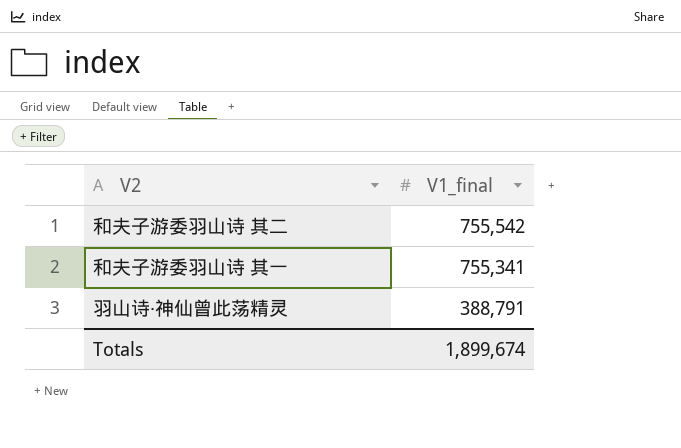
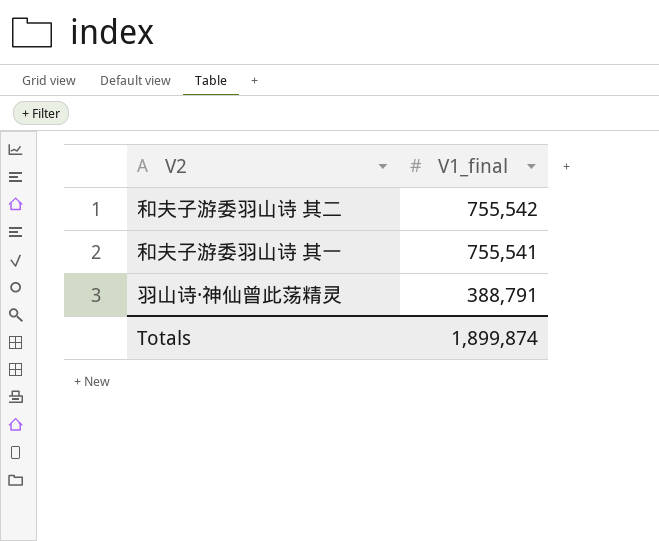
和夫子游委羽山诗 其一 | V1_final: 755,341 -> 755,541
Totals | V1_final: 1,899,674 -> 1,899,874

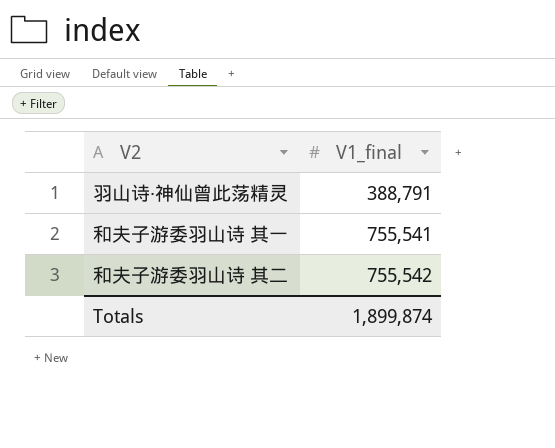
row order: V1_final descending -> V1_final ascending

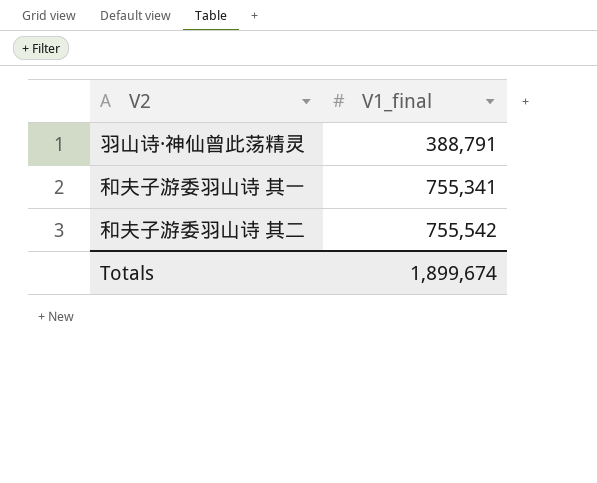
和夫子游委羽山诗 其一 | V1_final: 755,541 -> 755,341
Totals | V1_final: 1,899,874 -> 1,899,674

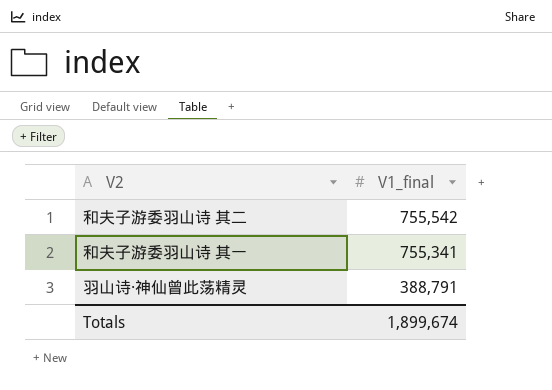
row order: V1_final ascending -> V1_final descending

